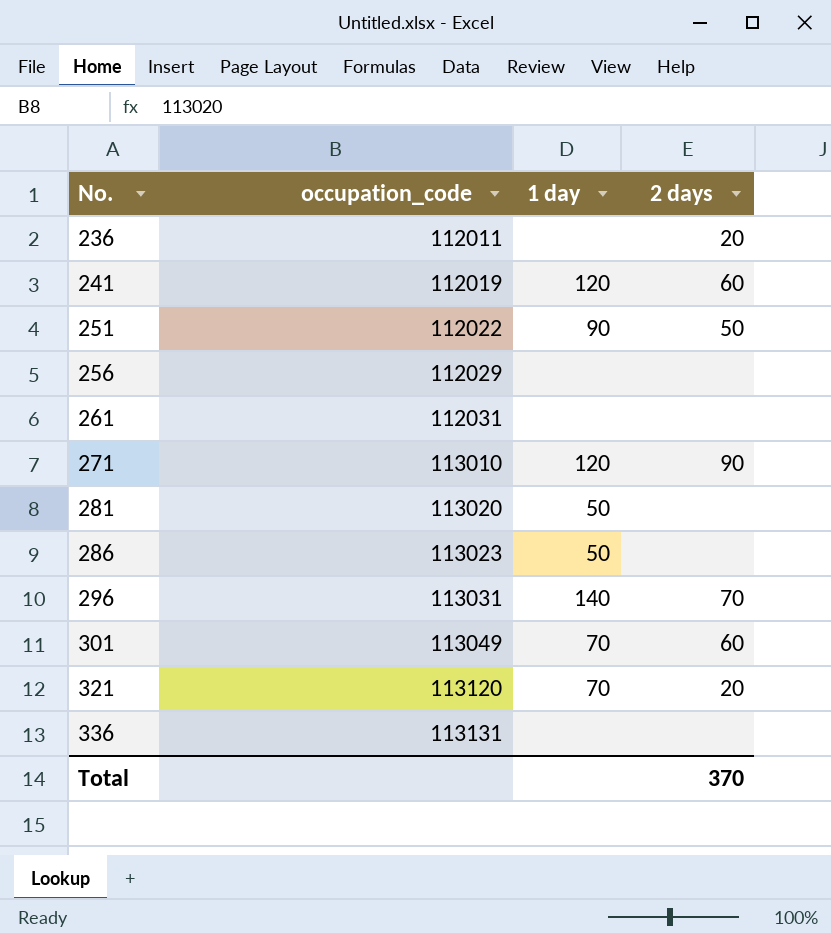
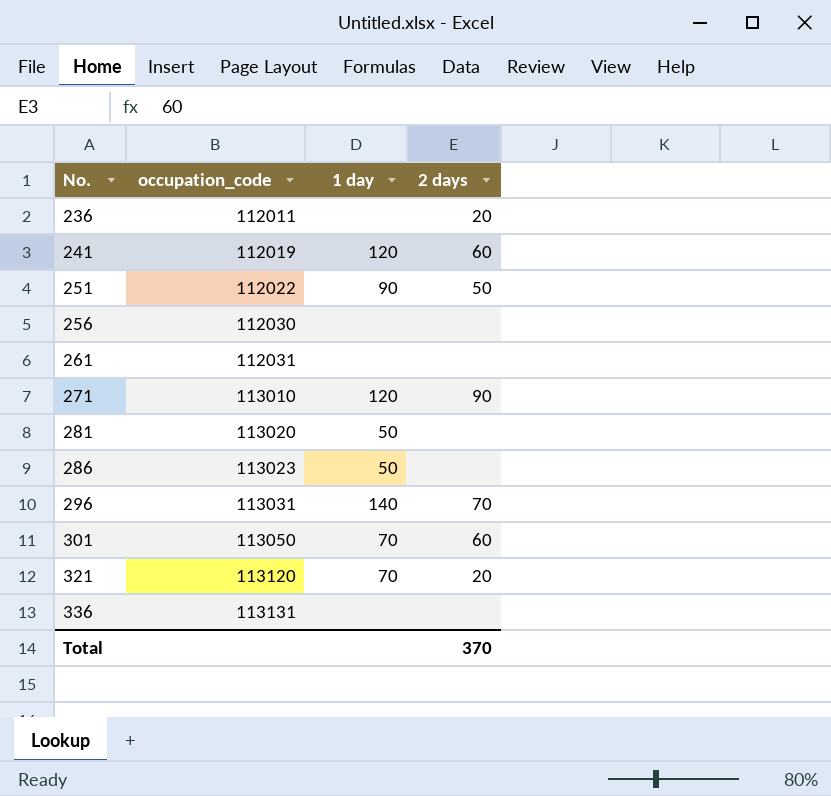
256 | occupation_code: 112029 -> 112030
301 | occupation_code: 113049 -> 113050

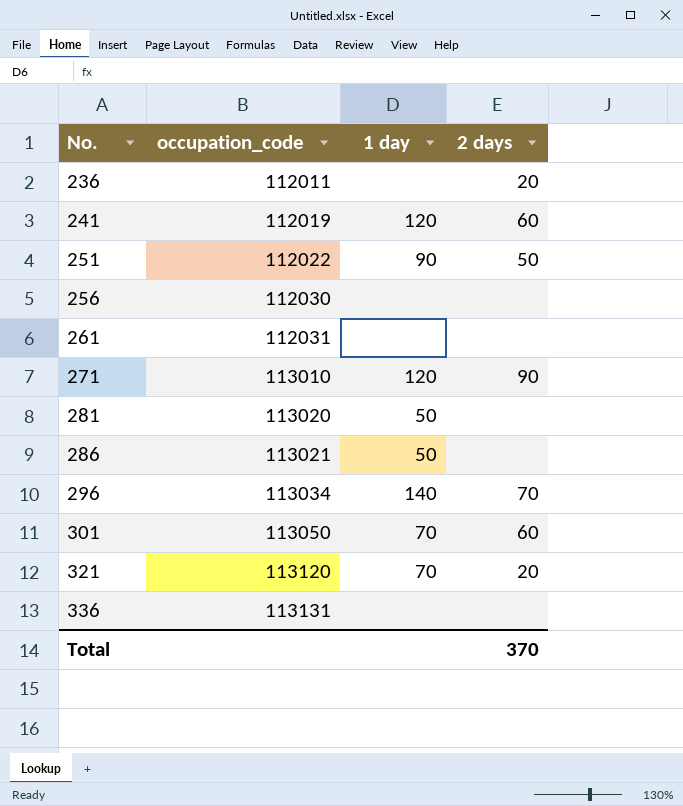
286 | occupation_code: 113023 -> 113021
296 | occupation_code: 113031 -> 113034

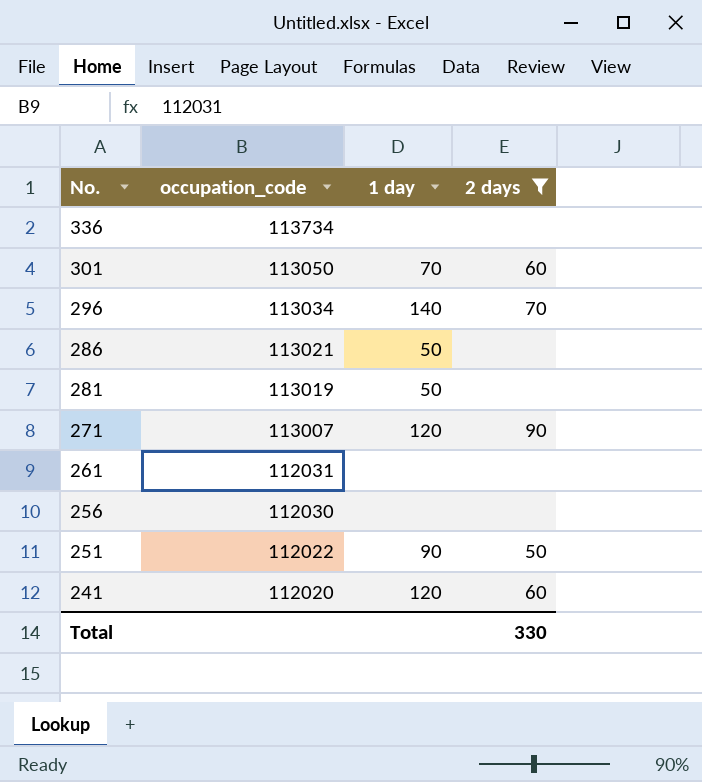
filter: none -> 2 days != 20
row order: No. ascending -> No. descending
336 | occupation_code: 113131 -> 113734
281 | occupation_code: 113020 -> 113019
271 | occupation_code: 113010 -> 113007
241 | occupation_code: 112019 -> 112020
Total | 2 days: 370 -> 330

